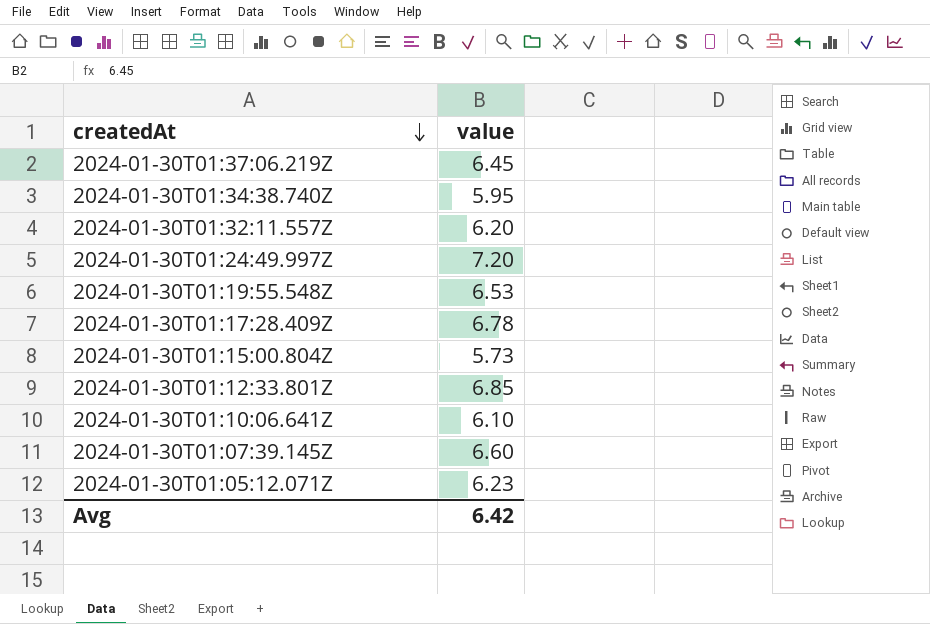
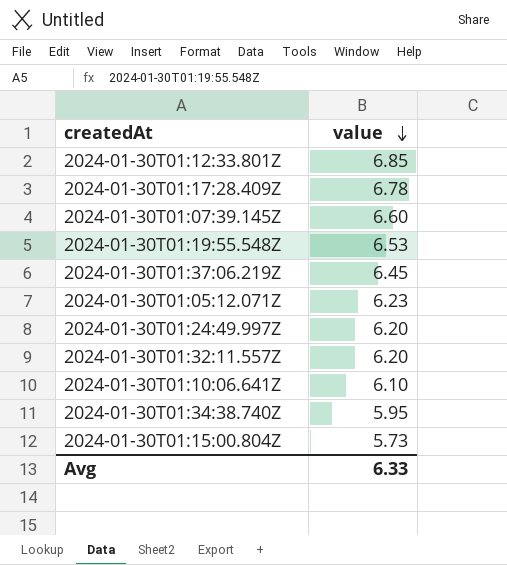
row order: createdAt descending -> value descending
2024-01-30T01:24:49.997Z | value: 7.20 -> 6.20
Avg | value: 6.42 -> 6.33

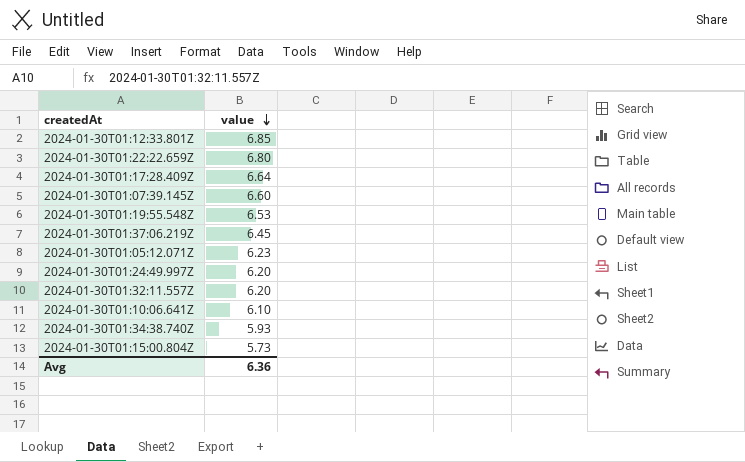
row 2024-01-30T01:22:22.659Z: none -> 6.80
2024-01-30T01:17:28.409Z | value: 6.78 -> 6.64
2024-01-30T01:34:38.740Z | value: 5.95 -> 5.93
Avg | value: 6.33 -> 6.36

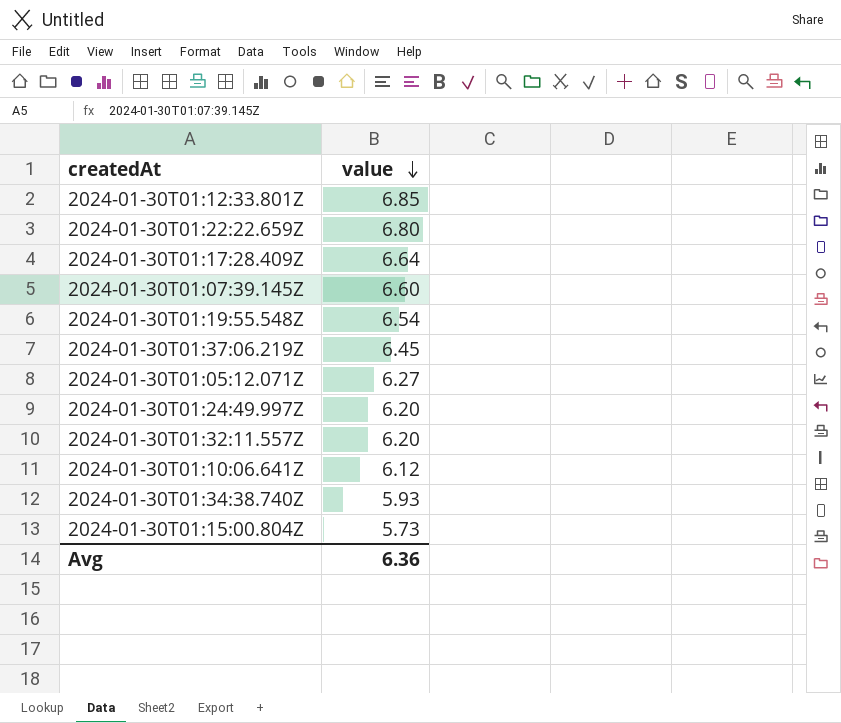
2024-01-30T01:19:55.548Z | value: 6.53 -> 6.54
2024-01-30T01:05:12.071Z | value: 6.23 -> 6.27
2024-01-30T01:10:06.641Z | value: 6.10 -> 6.12

